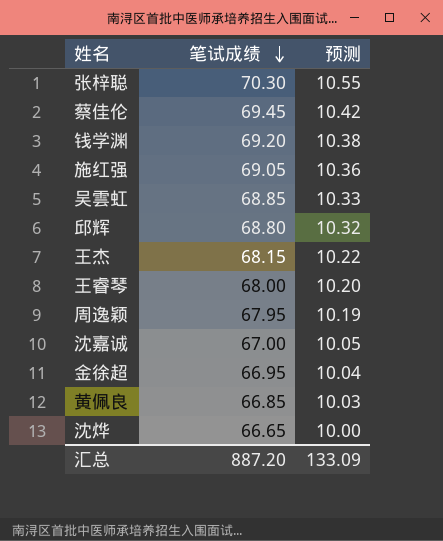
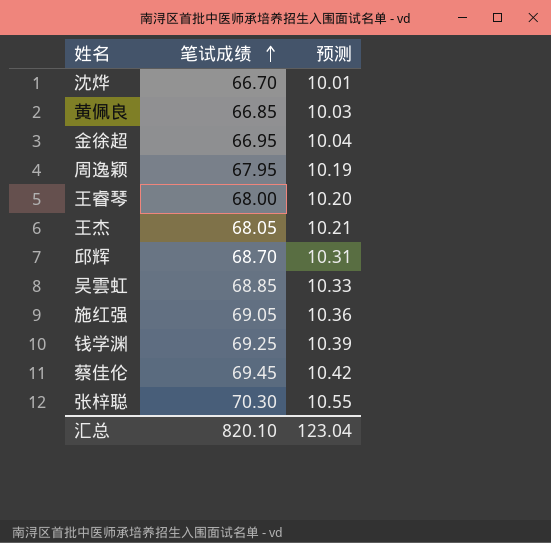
row order: 笔试成绩 descending -> 笔试成绩 ascending
row 沈嘉诚: 67.00 | 10.05 -> none
沈烨 | 笔试成绩: 66.65 -> 66.70
沈烨 | 预测: 10.00 -> 10.01
王杰 | 笔试成绩: 68.15 -> 68.05
王杰 | 预测: 10.22 -> 10.21
邱辉 | 笔试成绩: 68.80 -> 68.70
邱辉 | 预测: 10.32 -> 10.31
钱学渊 | 笔试成绩: 69.20 -> 69.25
钱学渊 | 预测: 10.38 -> 10.39
汇总 | 笔试成绩: 887.20 -> 820.10
汇总 | 预测: 133.09 -> 123.04

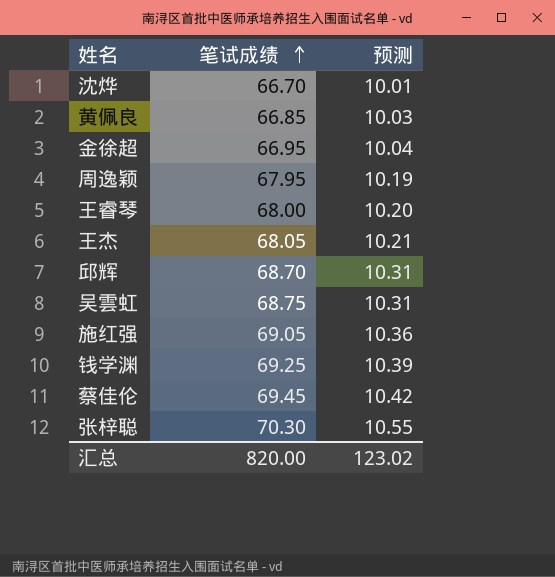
吴雲虹 | 笔试成绩: 68.85 -> 68.75
吴雲虹 | 预测: 10.33 -> 10.31
汇总 | 笔试成绩: 820.10 -> 820.00
汇总 | 预测: 123.04 -> 123.02

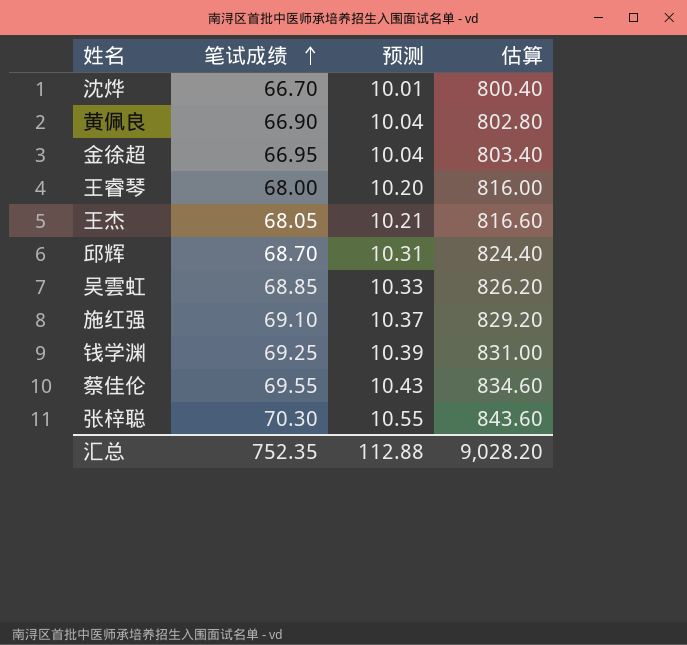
column 估算 | formula: none -> [笔试成绩] * 12
row 周逸颖: 67.95 | 10.19 -> none
黄佩良 | 笔试成绩: 66.85 -> 66.90
黄佩良 | 预测: 10.03 -> 10.04
吴雲虹 | 笔试成绩: 68.75 -> 68.85
吴雲虹 | 预测: 10.31 -> 10.33
施红强 | 笔试成绩: 69.05 -> 69.10
施红强 | 预测: 10.36 -> 10.37
蔡佳伦 | 笔试成绩: 69.45 -> 69.55
蔡佳伦 | 预测: 10.42 -> 10.43
汇总 | 笔试成绩: 820.00 -> 752.35
汇总 | 预测: 123.02 -> 112.88

